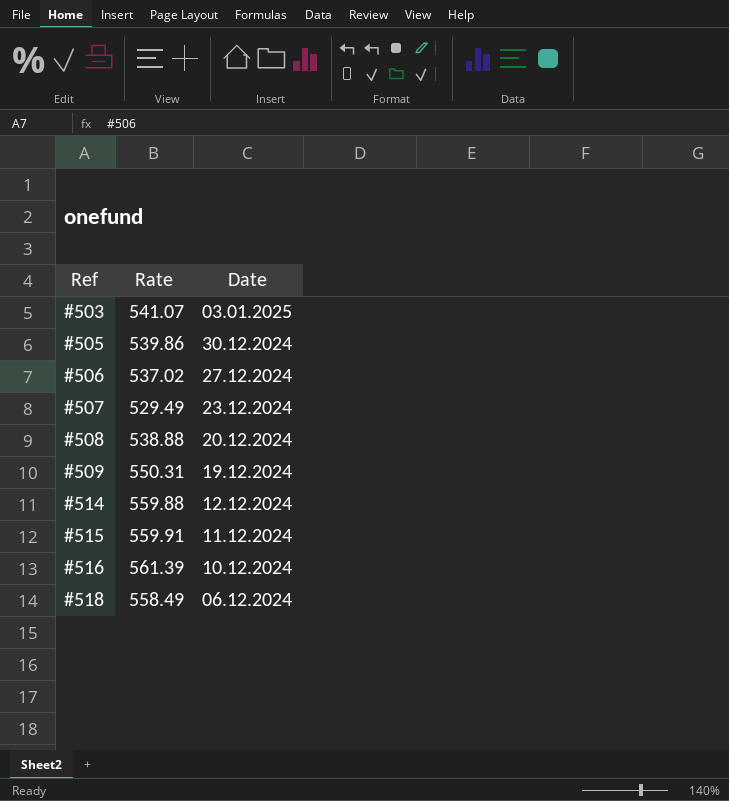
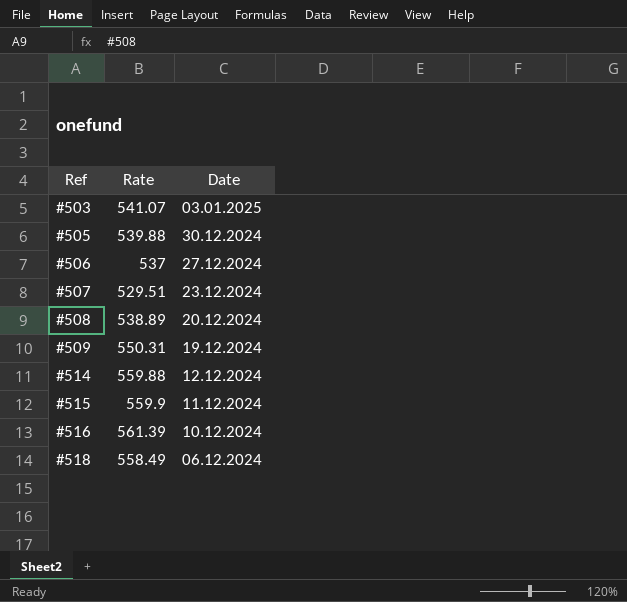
#505 | Rate: 539.86 -> 539.88
#506 | Rate: 537.02 -> 537
#507 | Rate: 529.49 -> 529.51
#508 | Rate: 538.88 -> 538.89
#515 | Rate: 559.91 -> 559.9

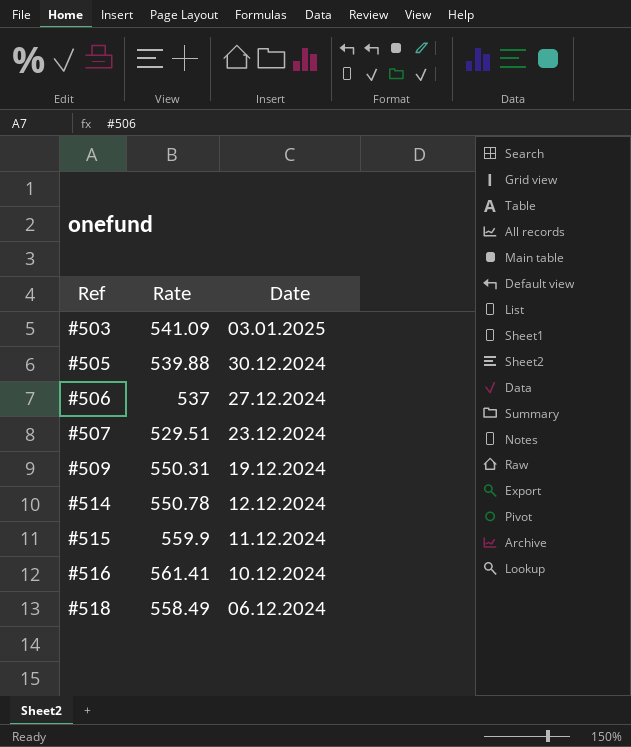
row #508: 538.89 | 20.12.2024 -> none
#503 | Rate: 541.07 -> 541.09
#514 | Rate: 559.88 -> 550.78
#516 | Rate: 561.39 -> 561.41

